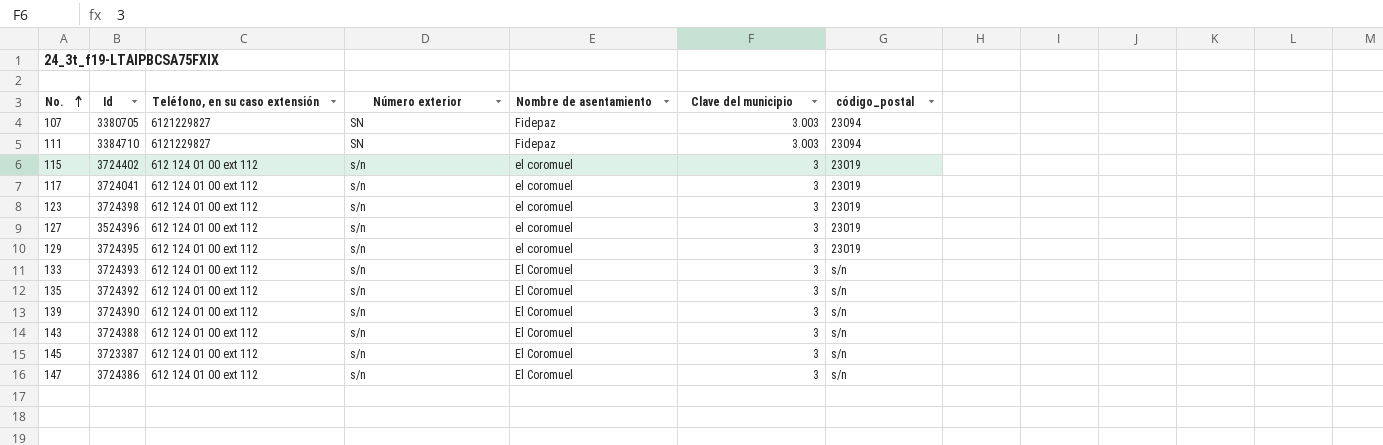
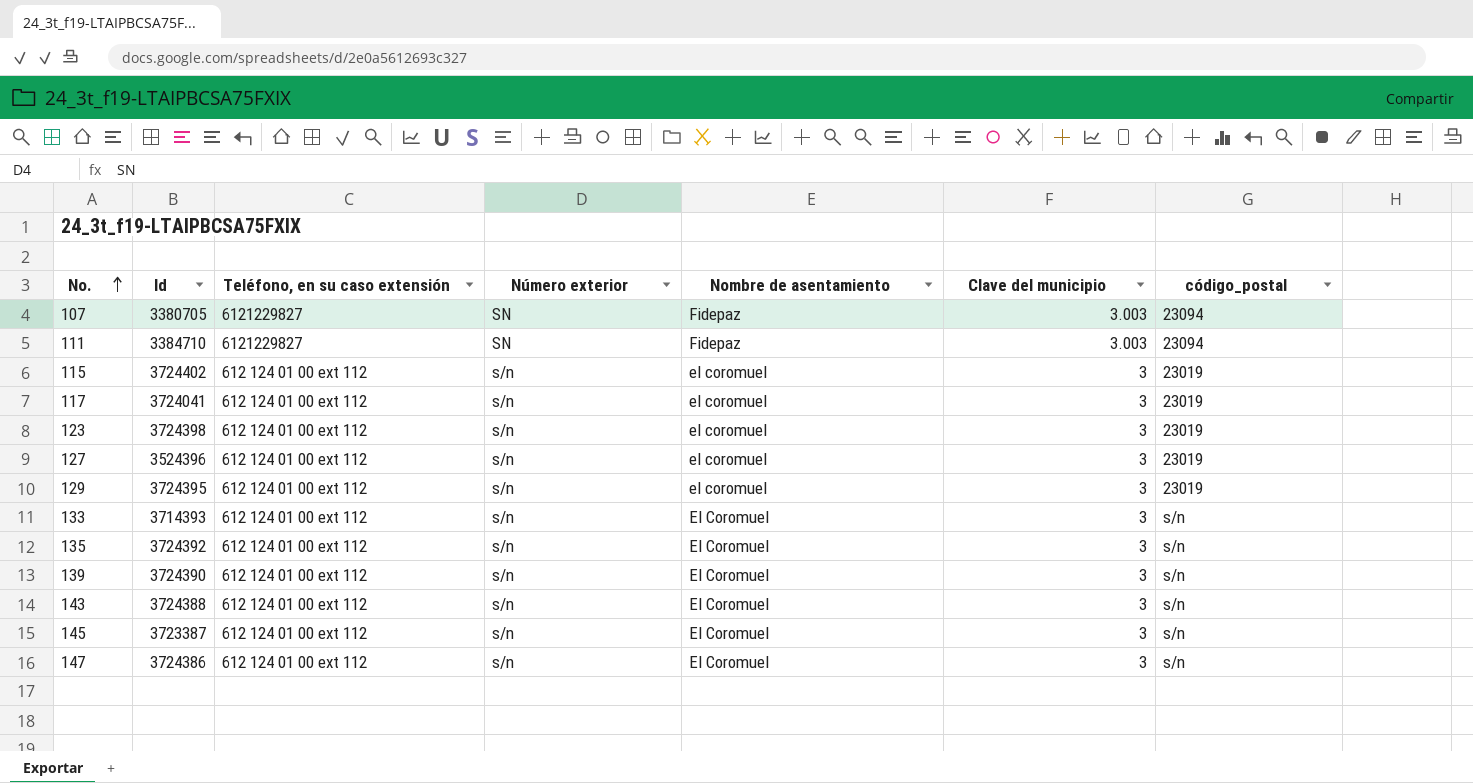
133 | Id: 3724393 -> 3714393

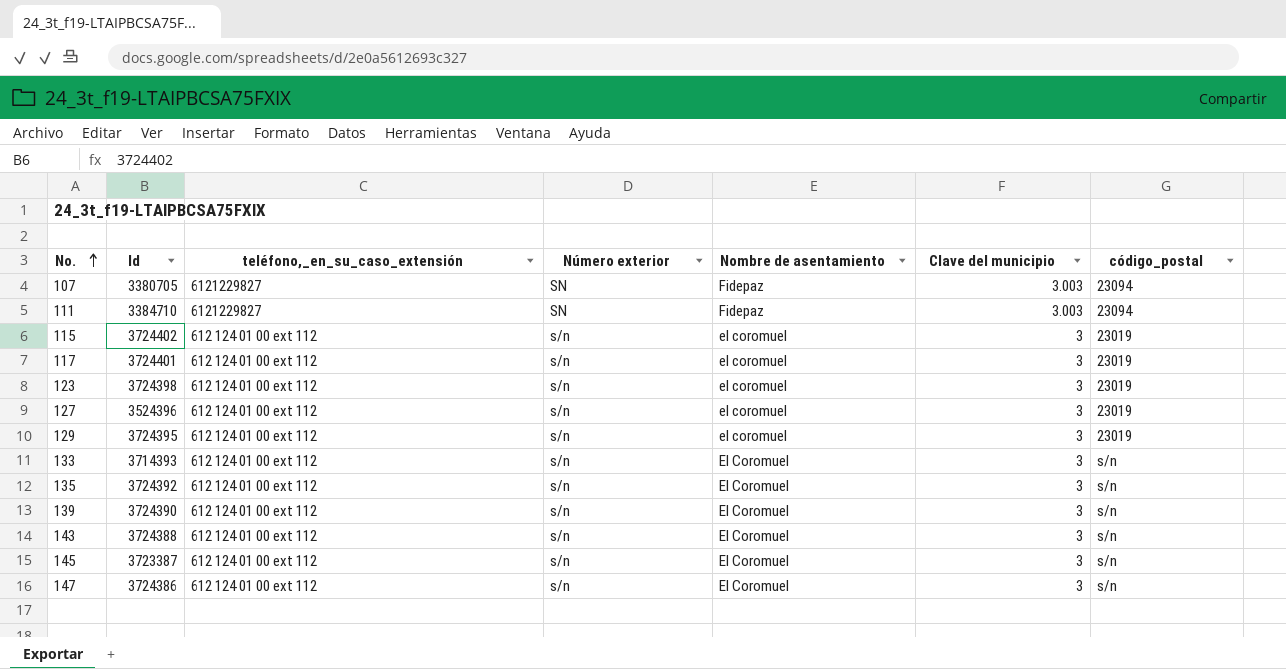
column name: Teléfono, en su caso extensión -> teléfono,_en_su_caso_extensión
117 | Id: 3724041 -> 3724401

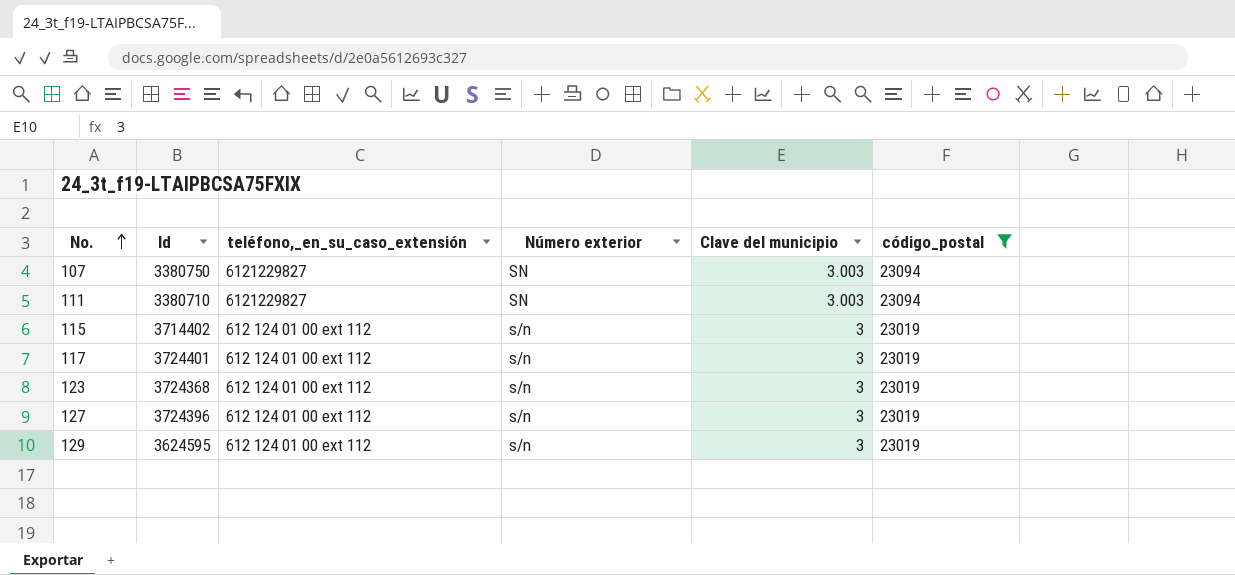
filter: none -> código_postal != s/n
column Nombre de asentamiento | position: 5 -> none
107 | Id: 3380705 -> 3380750
111 | Id: 3384710 -> 3380710
115 | Id: 3724402 -> 3714402
123 | Id: 3724398 -> 3724368
127 | Id: 3524396 -> 3724396
129 | Id: 3724395 -> 3624595

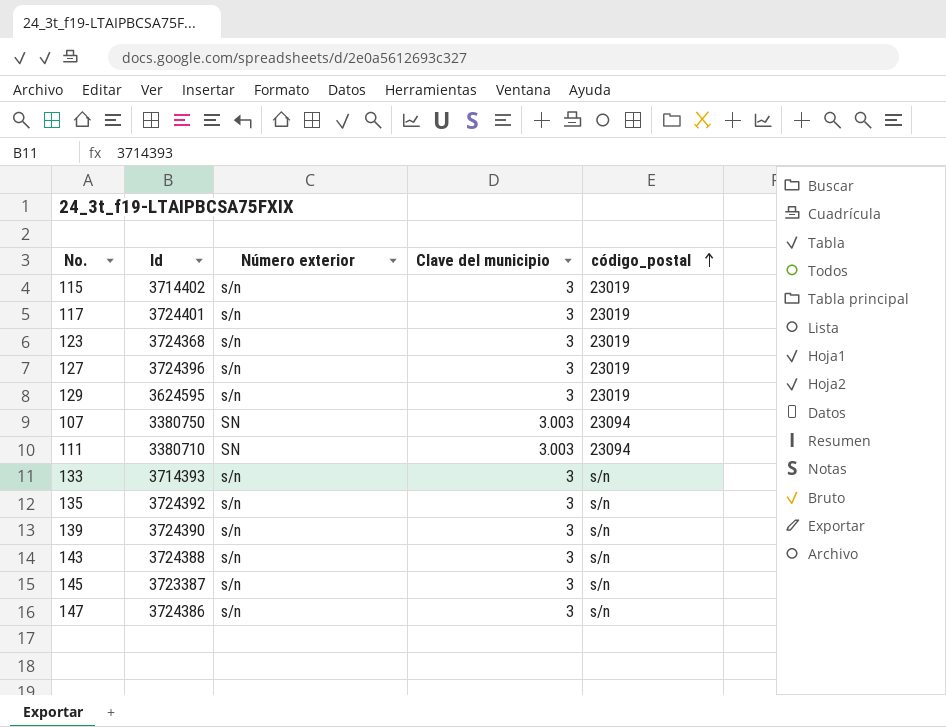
filter: código_postal != s/n -> none
row order: No. ascending -> código_postal ascending
column teléfono,_en_su_caso_extensión | position: 3 -> none

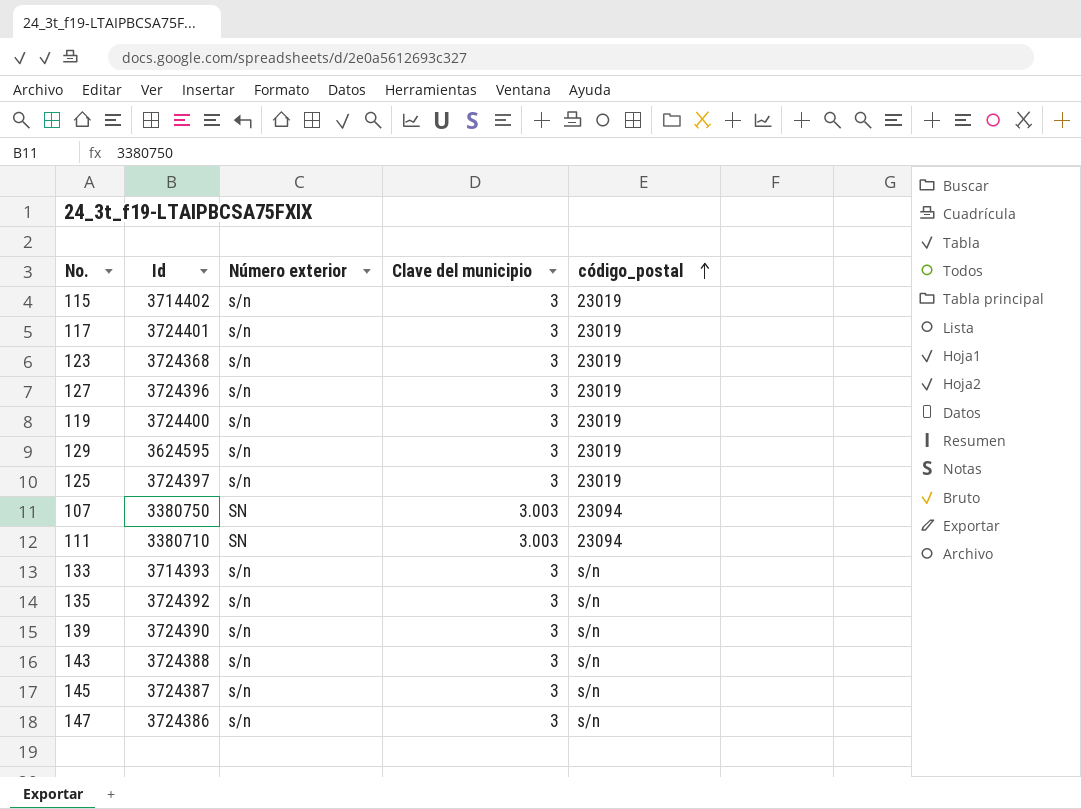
row 119: none -> 3724400 | s/n | 3 | 23019
row 125: none -> 3724397 | s/n | 3 | 23019
145 | Id: 3723387 -> 3724387

